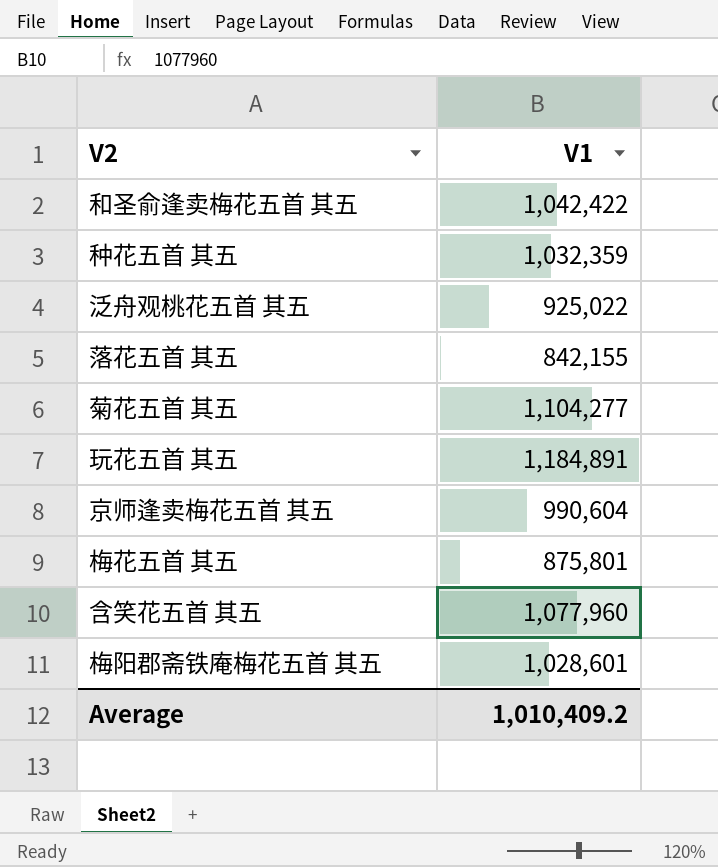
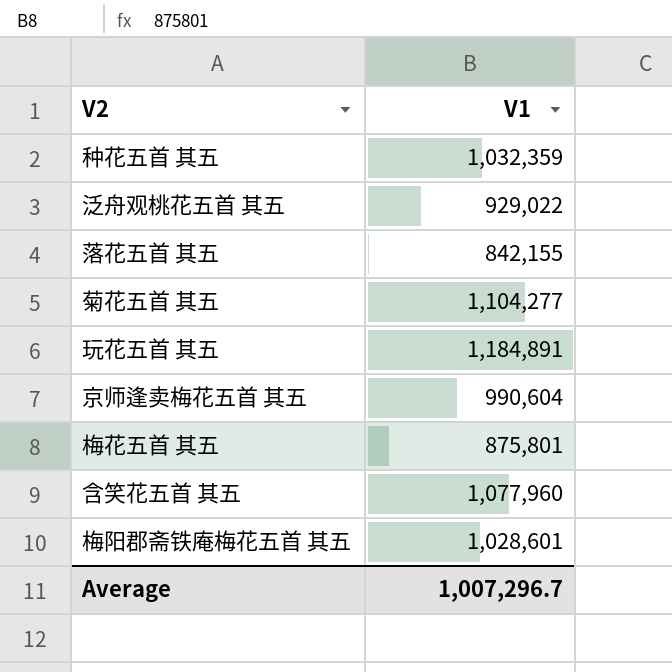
row 和圣俞逢卖梅花五首 其五: 1,042,422 -> none
泛舟观桃花五首 其五 | V1: 925,022 -> 929,022
Average | V1: 1,010,409.2 -> 1,007,296.7

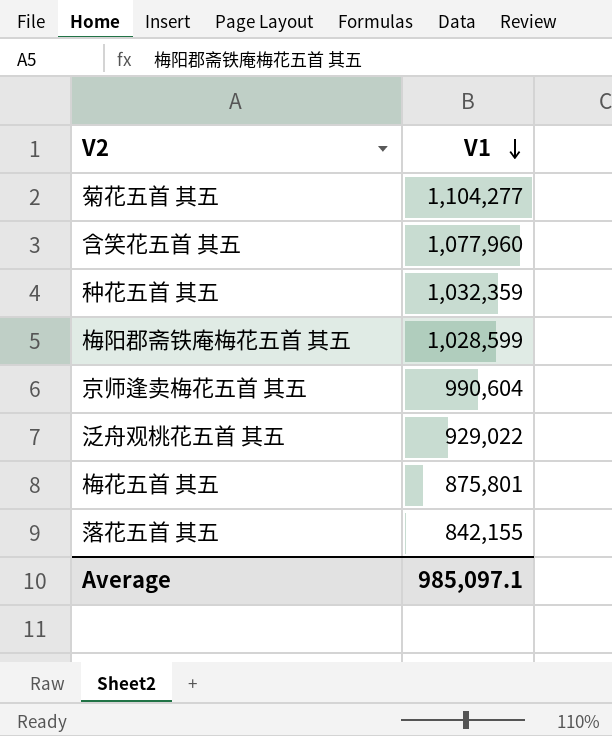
row order: none -> V1 descending
row 玩花五首 其五: 1,184,891 -> none
梅阳郡斋铁庵梅花五首 其五 | V1: 1,028,601 -> 1,028,599
Average | V1: 1,007,296.7 -> 985,097.1

